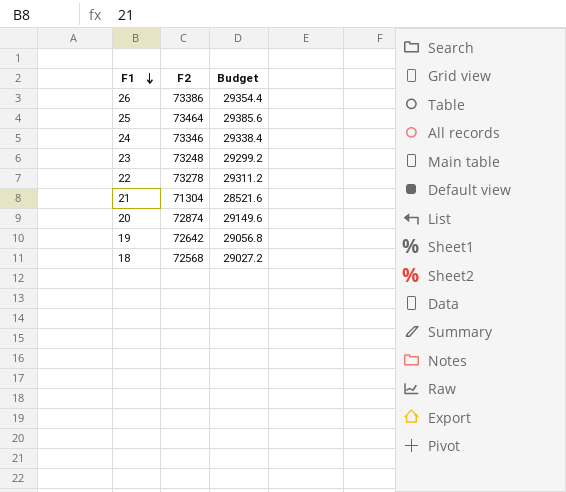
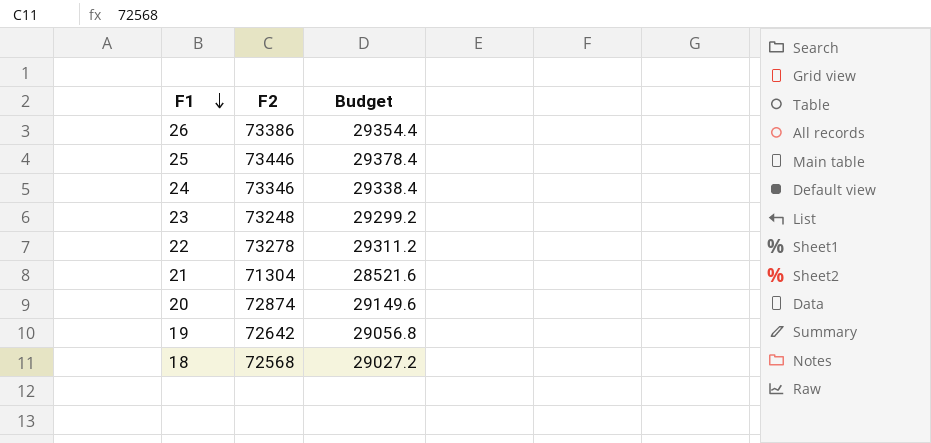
25 | F2: 73464 -> 73446
25 | Budget: 29385.6 -> 29378.4

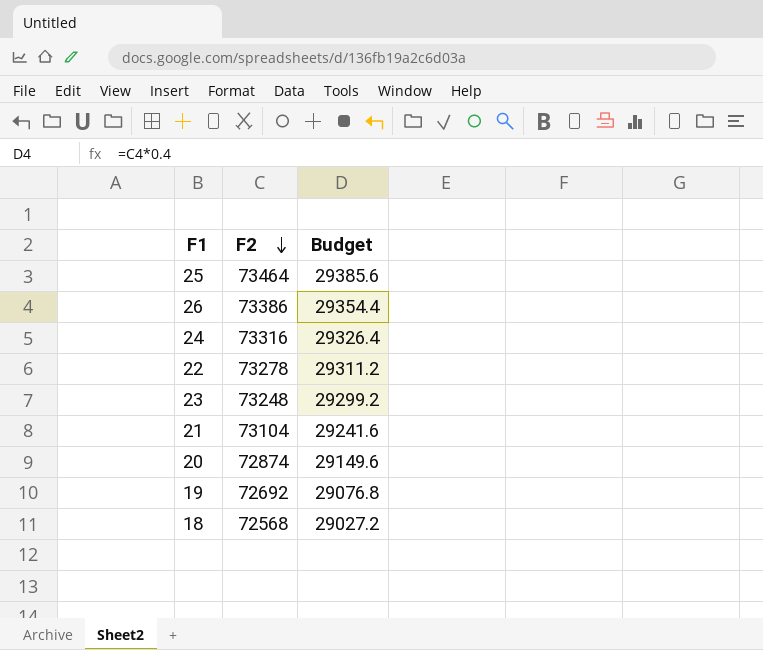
row order: F1 descending -> F2 descending
25 | F2: 73446 -> 73464
25 | Budget: 29378.4 -> 29385.6
24 | F2: 73346 -> 73316
24 | Budget: 29338.4 -> 29326.4
21 | F2: 71304 -> 73104
21 | Budget: 28521.6 -> 29241.6
19 | F2: 72642 -> 72692
19 | Budget: 29056.8 -> 29076.8

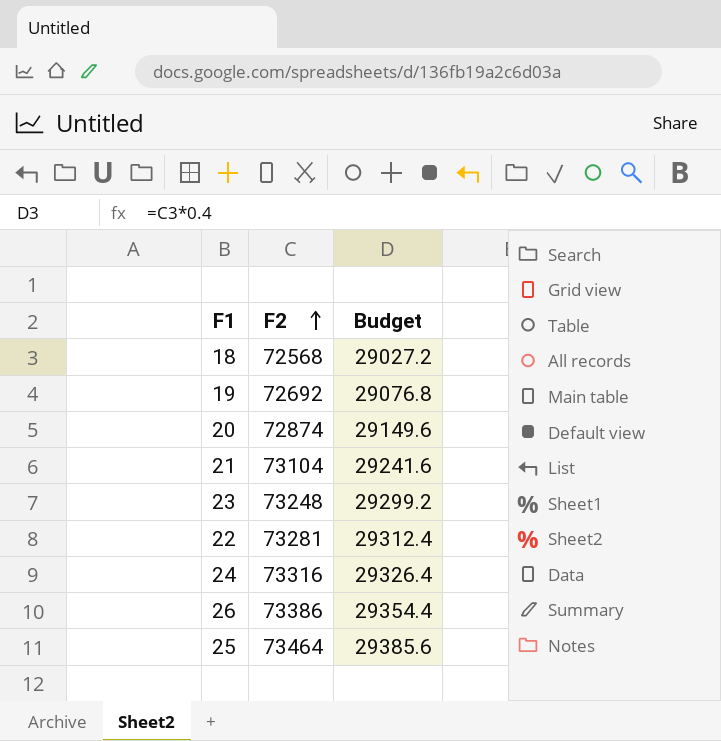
row order: F2 descending -> F2 ascending
22 | F2: 73278 -> 73281
22 | Budget: 29311.2 -> 29312.4

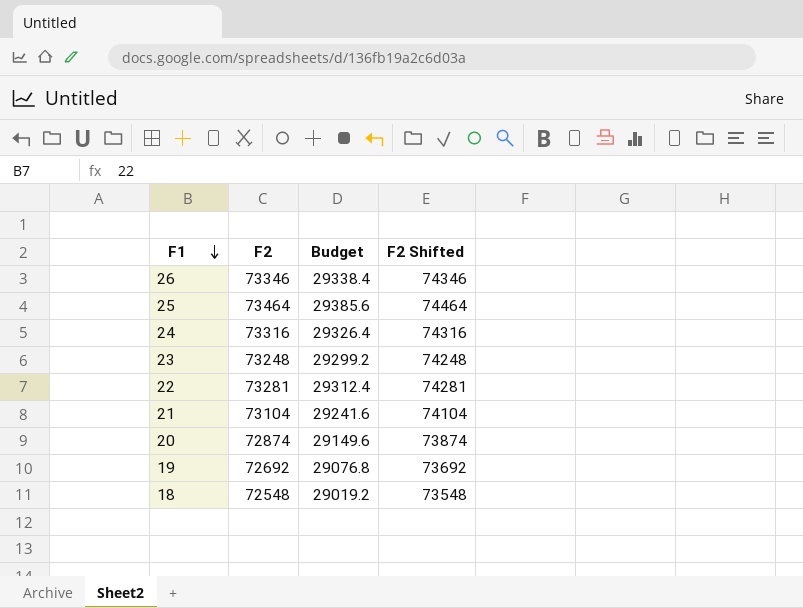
row order: F2 ascending -> F1 descending
column F2 Shifted | formula: none -> [F2] + 1000
26 | F2: 73386 -> 73346
26 | Budget: 29354.4 -> 29338.4
18 | F2: 72568 -> 72548
18 | Budget: 29027.2 -> 29019.2

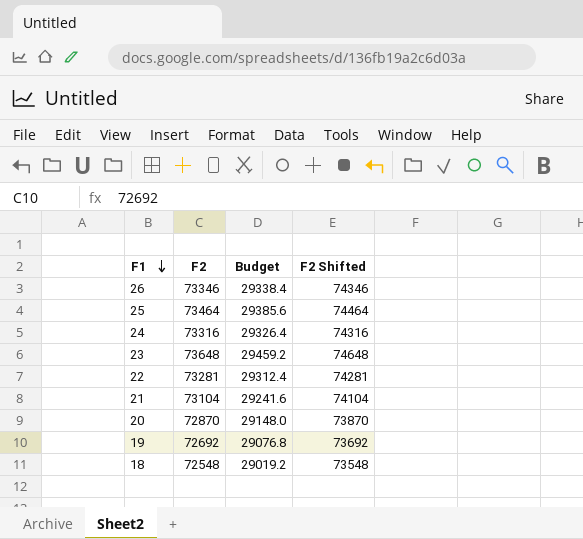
23 | F2: 73248 -> 73648
23 | Budget: 29299.2 -> 29459.2
23 | F2 Shifted: 74248 -> 74648
20 | F2: 72874 -> 72870
20 | Budget: 29149.6 -> 29148.0
20 | F2 Shifted: 73874 -> 73870

